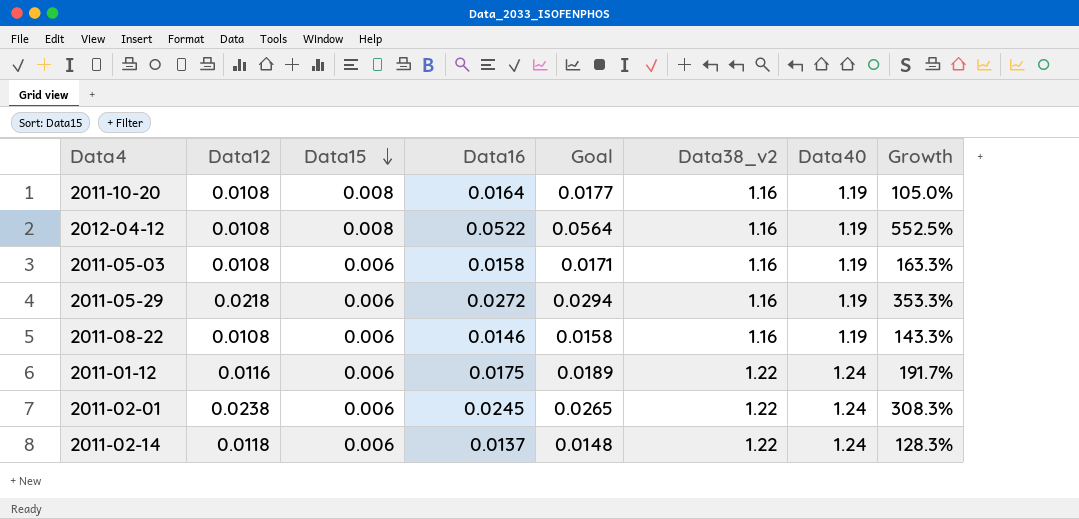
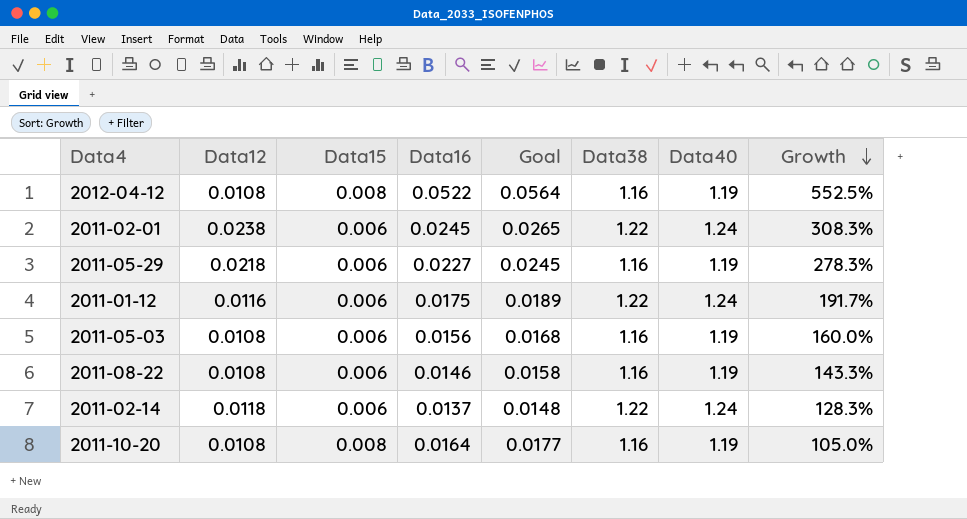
row order: Data15 descending -> Growth descending
column name: Data38_v2 -> Data38
2011-05-29 | Data16: 0.0272 -> 0.0227
2011-05-29 | Goal: 0.0294 -> 0.0245
2011-05-29 | Growth: 353.3% -> 278.3%
2011-05-03 | Data16: 0.0158 -> 0.0156
2011-05-03 | Goal: 0.0171 -> 0.0168
2011-05-03 | Growth: 163.3% -> 160.0%

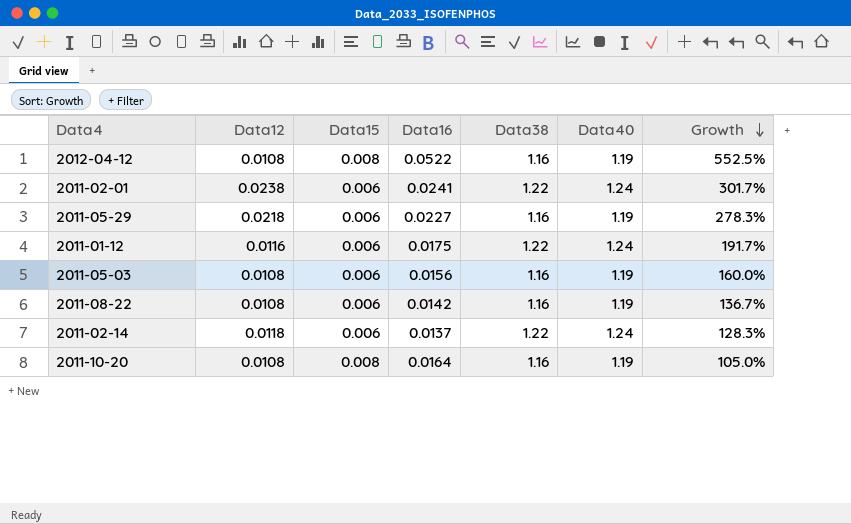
column Goal | formula: [Data16] * 1.08 -> none
2011-02-01 | Data16: 0.0245 -> 0.0241
2011-02-01 | Growth: 308.3% -> 301.7%
2011-08-22 | Data16: 0.0146 -> 0.0142
2011-08-22 | Growth: 143.3% -> 136.7%

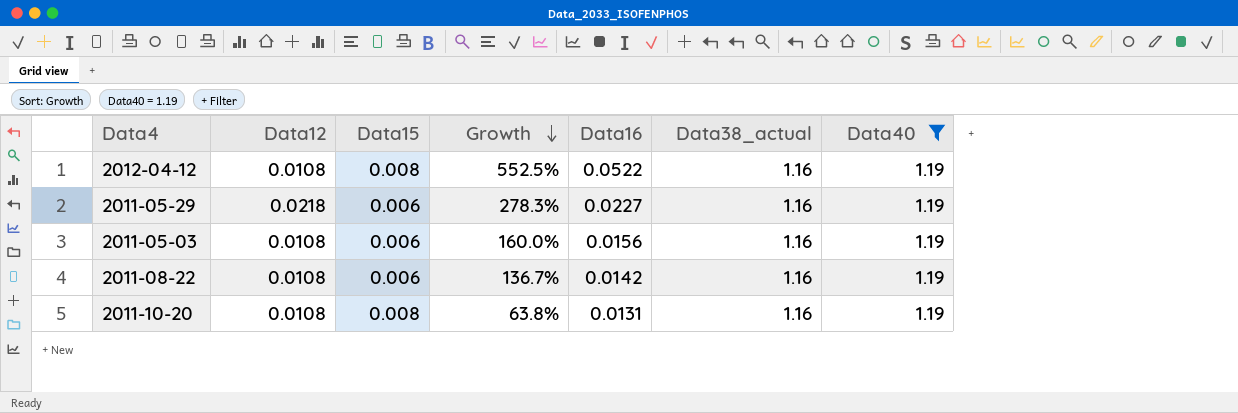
filter: none -> Data40 = 1.19
column Growth | position: 7 -> 4
column name: Data38 -> Data38_actual
2011-10-20 | Growth: 105.0% -> 63.8%
2011-10-20 | Data16: 0.0164 -> 0.0131

